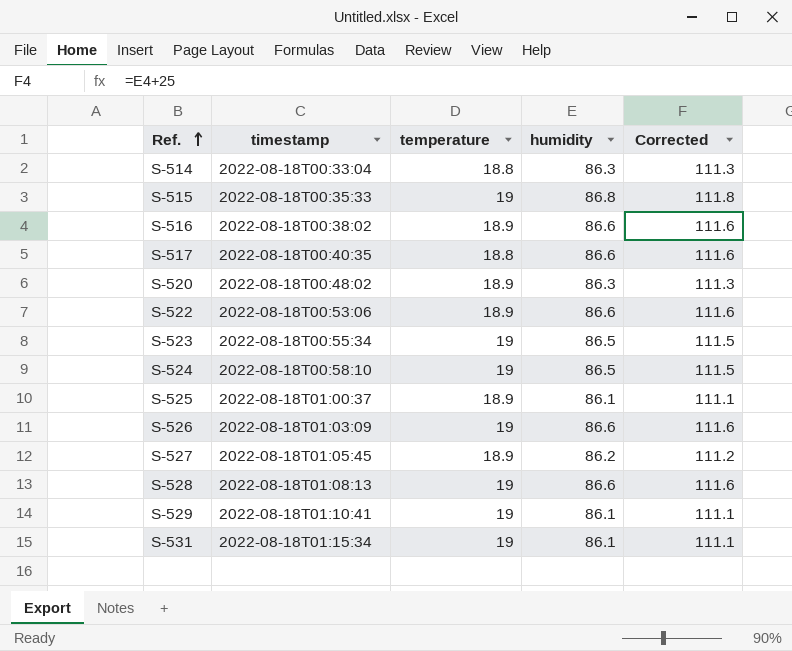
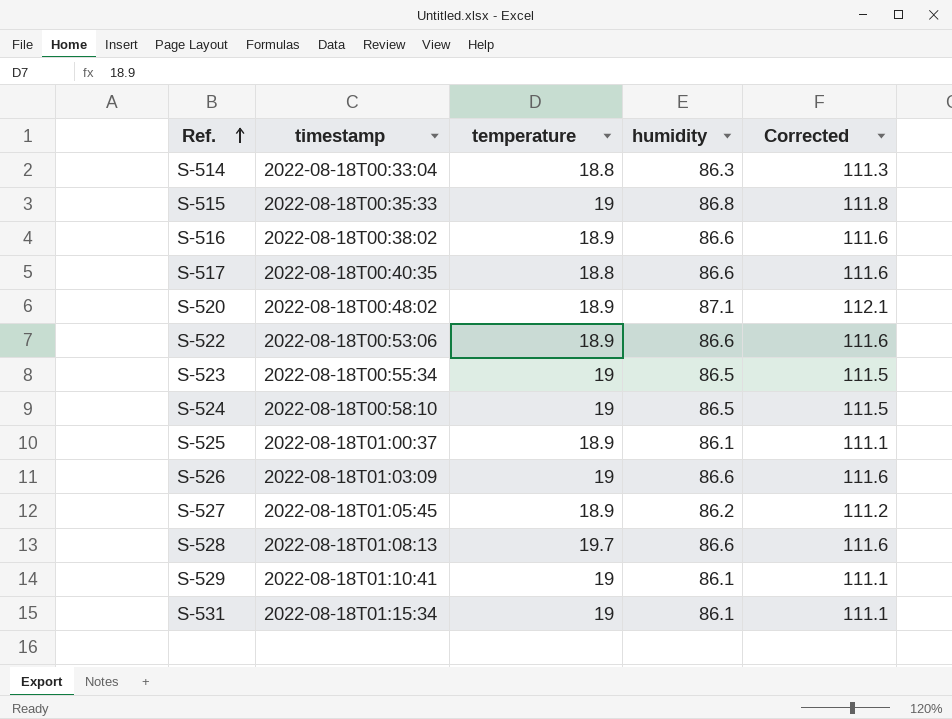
S-520 | humidity: 86.3 -> 87.1
S-520 | Corrected: 111.3 -> 112.1
S-528 | temperature: 19 -> 19.7

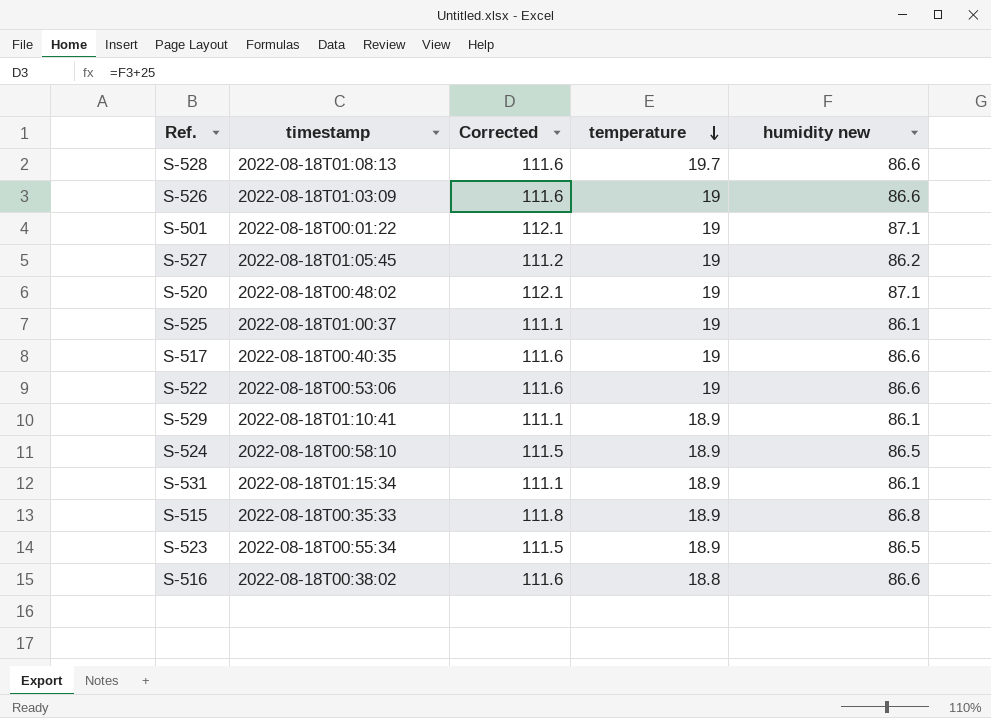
row order: Ref. ascending -> temperature descending
column Corrected | position: 5 -> 3
column name: humidity -> humidity new
row S-514: 2022-08-18T00:33:04 | 18.8 | 86.3 | 111.3 -> none
row S-501: none -> 2022-08-18T00:01:22 | 112.1 | 19 | 87.1
S-527 | temperature: 18.9 -> 19
S-520 | temperature: 18.9 -> 19
S-525 | temperature: 18.9 -> 19
S-517 | temperature: 18.8 -> 19
S-522 | temperature: 18.9 -> 19
S-529 | temperature: 19 -> 18.9
S-524 | temperature: 19 -> 18.9
S-531 | temperature: 19 -> 18.9
S-515 | temperature: 19 -> 18.9
S-523 | temperature: 19 -> 18.9
S-516 | temperature: 18.9 -> 18.8

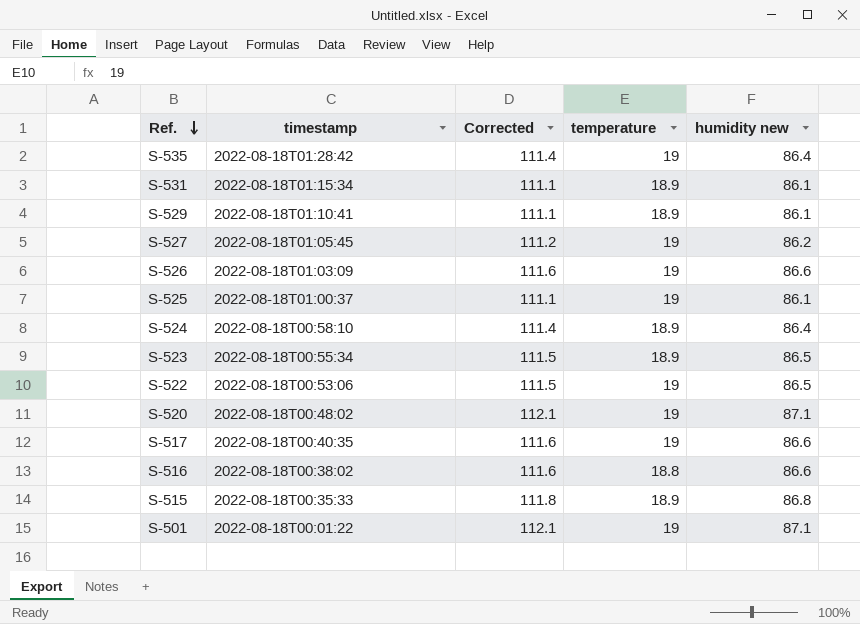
row order: temperature descending -> Ref. descending
row S-528: 2022-08-18T01:08:13 | 111.6 | 19.7 | 86.6 -> none
row S-535: none -> 2022-08-18T01:28:42 | 111.4 | 19 | 86.4
S-524 | Corrected: 111.5 -> 111.4
S-524 | humidity new: 86.5 -> 86.4
S-522 | Corrected: 111.6 -> 111.5
S-522 | humidity new: 86.6 -> 86.5

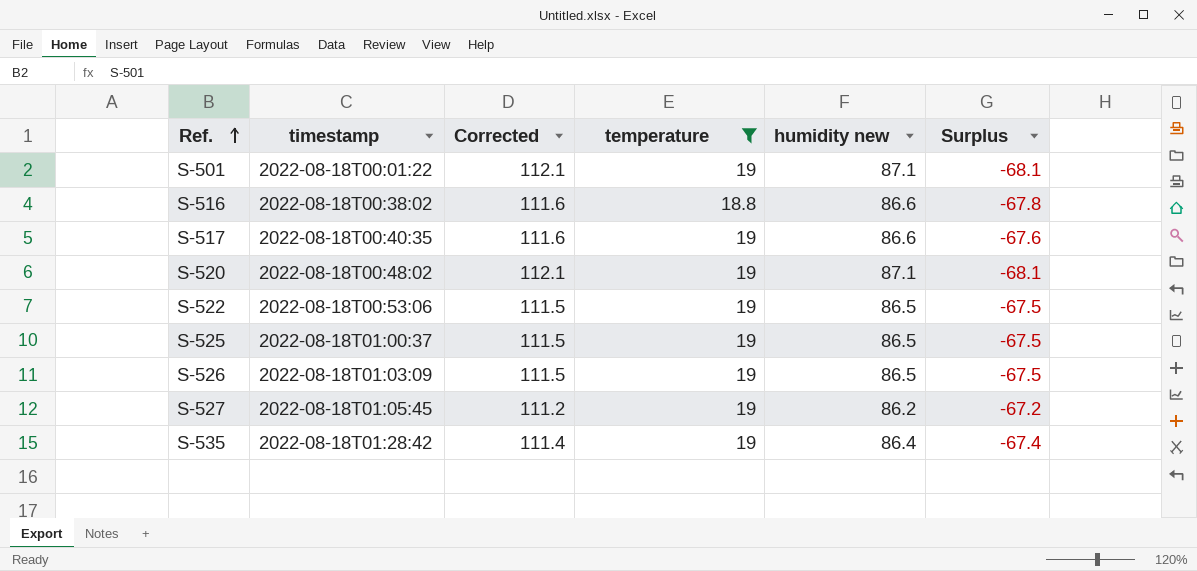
filter: none -> temperature != 18.9
row order: Ref. descending -> Ref. ascending
column Surplus | formula: none -> [temperature] - [humidity new]
S-525 | Corrected: 111.1 -> 111.5
S-525 | humidity new: 86.1 -> 86.5
S-526 | Corrected: 111.6 -> 111.5
S-526 | humidity new: 86.6 -> 86.5

